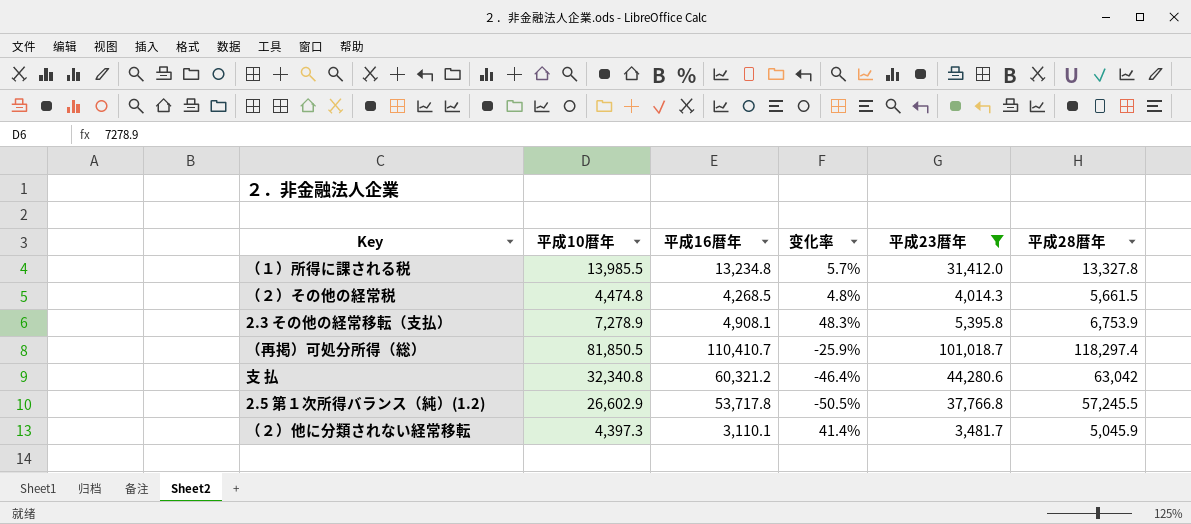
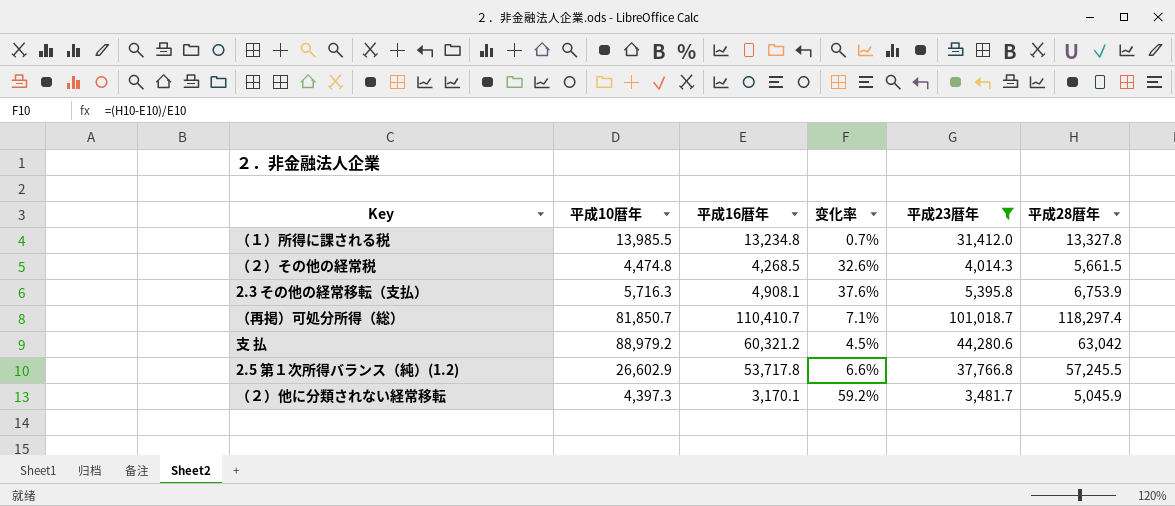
column 变化率 | formula: ([平成10暦年] - [平成16暦年]) / [平成16暦年] -> ([平成28暦年] - [平成16暦年]) / [平成16暦年]
2.3 その他の経常移転（支払） | 平成10暦年: 7,278.9 -> 5,716.3
（再掲）可処分所得（総） | 平成10暦年: 81,850.5 -> 81,850.7
支 払 | 平成10暦年: 32,340.8 -> 88,979.2
（２）他に分類されない経常移転 | 平成16暦年: 3,110.1 -> 3,170.1

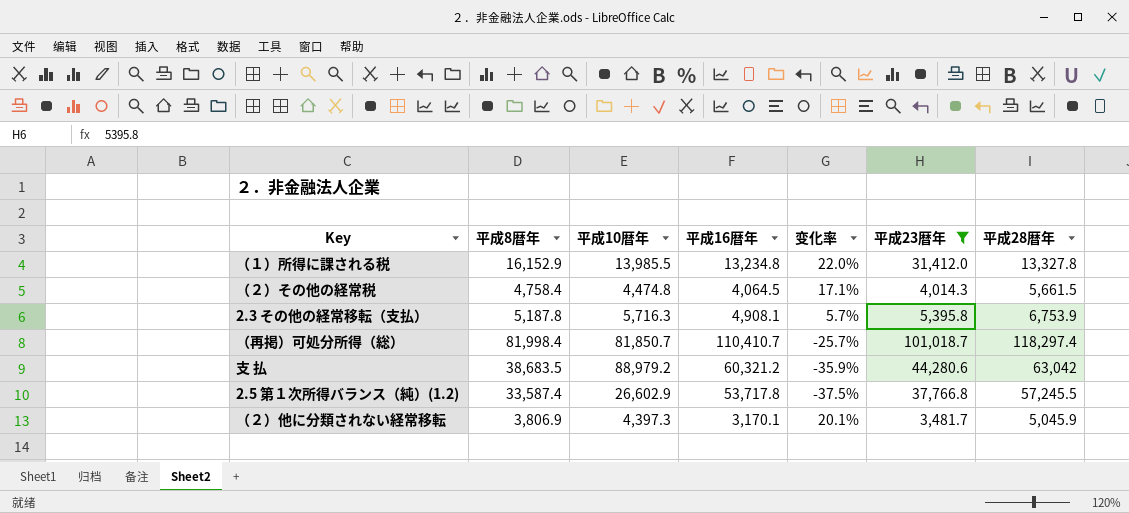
column 平成8暦年 | position: none -> 2
column 变化率 | formula: ([平成28暦年] - [平成16暦年]) / [平成16暦年] -> ([平成8暦年] - [平成16暦年]) / [平成16暦年]
（２）その他の経常税 | 平成16暦年: 4,268.5 -> 4,064.5

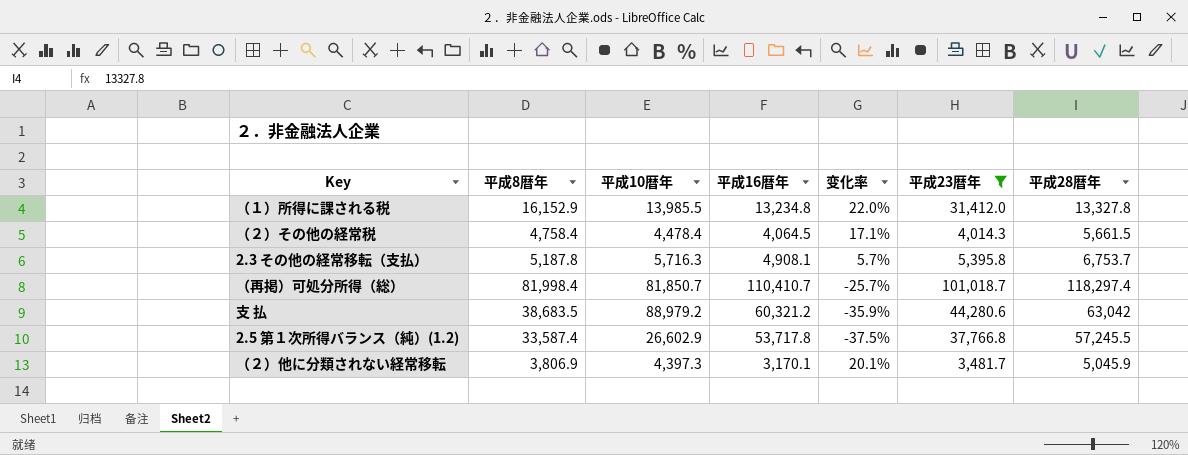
（２）その他の経常税 | 平成10暦年: 4,474.8 -> 4,478.4
2.3 その他の経常移転（支払） | 平成28暦年: 6,753.9 -> 6,753.7

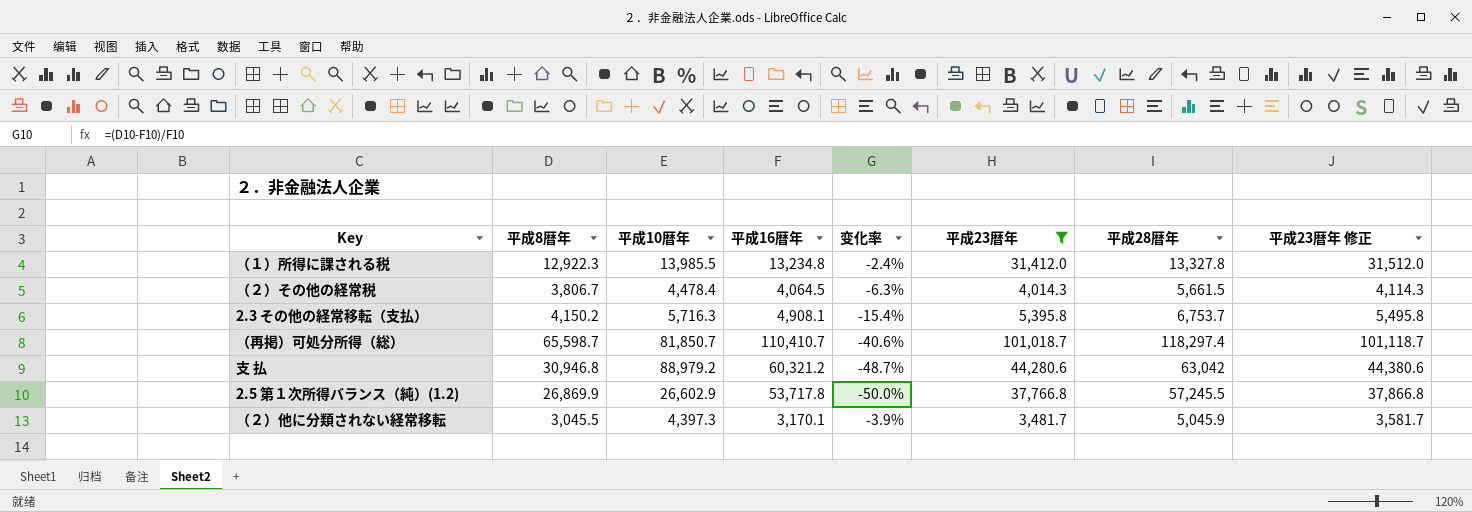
column 平成23暦年 修正 | formula: none -> [平成23暦年] + 100
（１）所得に課される税 | 平成8暦年: 16,152.9 -> 12,922.3
（１）所得に課される税 | 变化率: 22.0% -> -2.4%
（２）その他の経常税 | 平成8暦年: 4,758.4 -> 3,806.7
（２）その他の経常税 | 变化率: 17.1% -> -6.3%
2.3 その他の経常移転（支払） | 平成8暦年: 5,187.8 -> 4,150.2
2.3 その他の経常移転（支払） | 变化率: 5.7% -> -15.4%
（再掲）可処分所得（総） | 平成8暦年: 81,998.4 -> 65,598.7
（再掲）可処分所得（総） | 变化率: -25.7% -> -40.6%
支 払 | 平成8暦年: 38,683.5 -> 30,946.8
支 払 | 变化率: -35.9% -> -48.7%
2.5 第１次所得バランス（純）(1.2) | 平成8暦年: 33,587.4 -> 26,869.9
2.5 第１次所得バランス（純）(1.2) | 变化率: -37.5% -> -50.0%
（２）他に分類されない経常移転 | 平成8暦年: 3,806.9 -> 3,045.5
（２）他に分類されない経常移転 | 变化率: 20.1% -> -3.9%

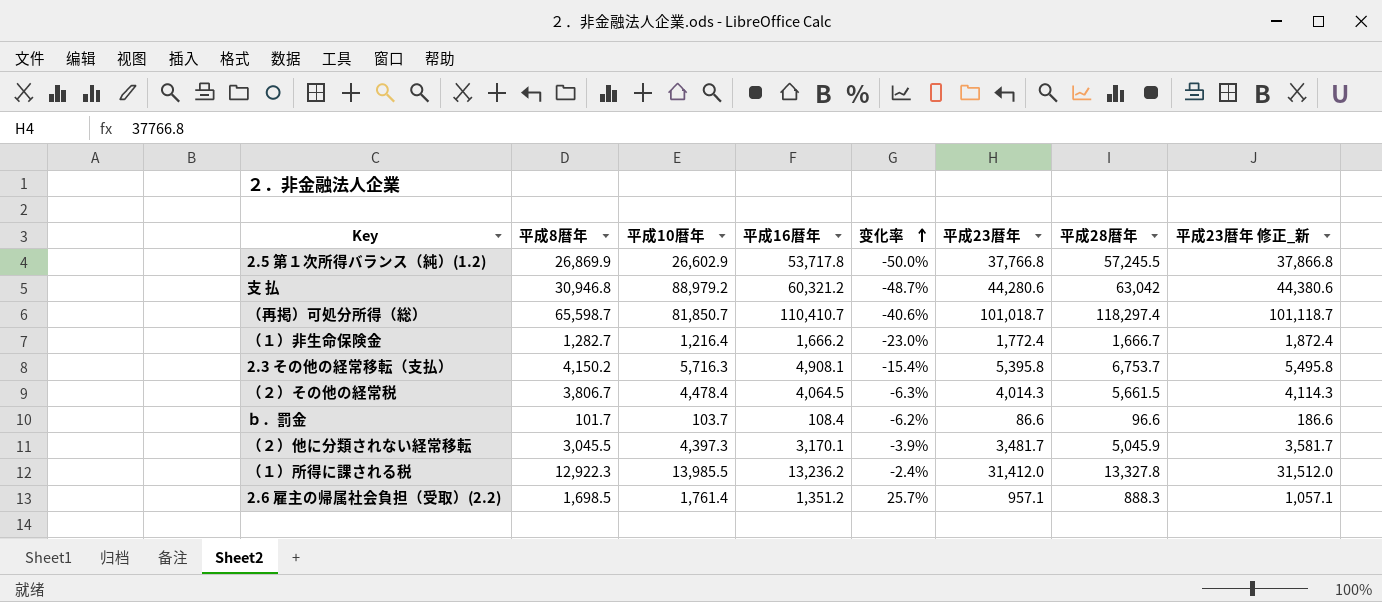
filter: 平成23暦年 >= 3,481.7 -> none
row order: none -> 变化率 ascending
column name: 平成23暦年 修正 -> 平成23暦年 修正_新
（１）所得に課される税 | 平成16暦年: 13,234.8 -> 13,236.2

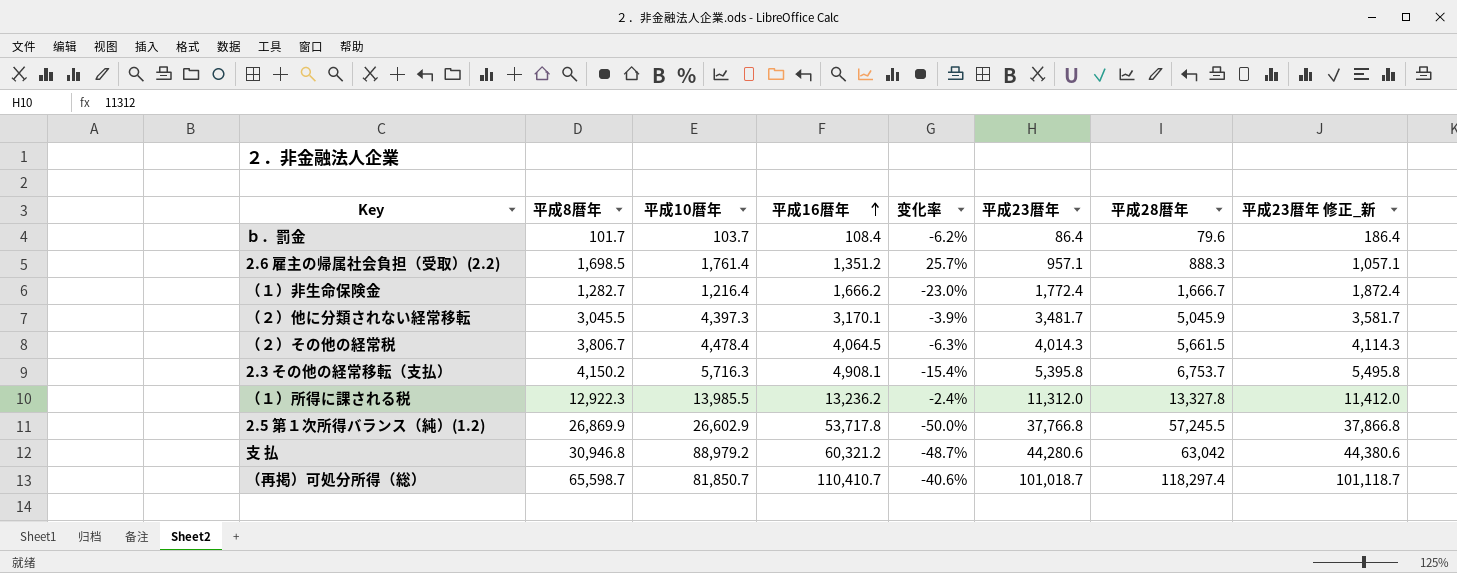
row order: 变化率 ascending -> 平成16暦年 ascending
ｂ．罰金 | 平成23暦年: 86.6 -> 86.4
ｂ．罰金 | 平成28暦年: 96.6 -> 79.6
ｂ．罰金 | 平成23暦年 修正_新: 186.6 -> 186.4
（１）所得に課される税 | 平成23暦年: 31,412.0 -> 11,312.0
（１）所得に課される税 | 平成23暦年 修正_新: 31,512.0 -> 11,412.0

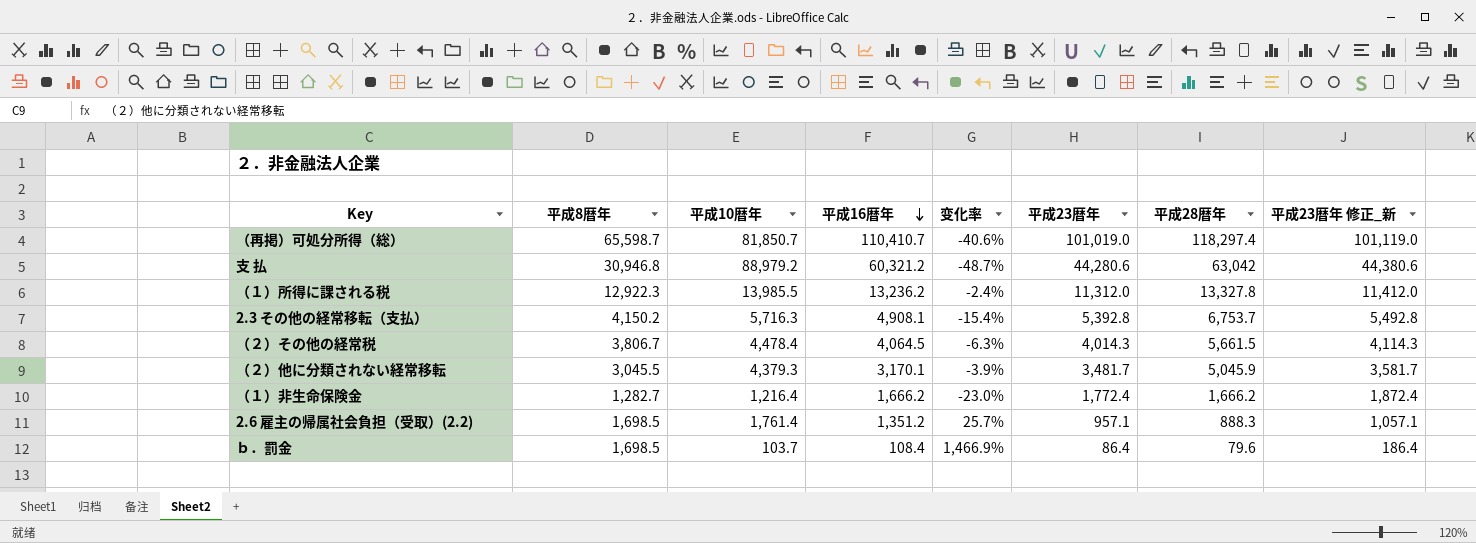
row order: 平成16暦年 ascending -> 平成16暦年 descending
row 2.5 第１次所得バランス（純）(1.2): 26,869.9 | 26,602.9 | 53,717.8 | -50.0% | 37,766.8 | 57,245.5 | 37,866.8 -> none
（再掲）可処分所得（総） | 平成23暦年: 101,018.7 -> 101,019.0
（再掲）可処分所得（総） | 平成23暦年 修正_新: 101,118.7 -> 101,119.0
2.3 その他の経常移転（支払） | 平成23暦年: 5,395.8 -> 5,392.8
2.3 その他の経常移転（支払） | 平成23暦年 修正_新: 5,495.8 -> 5,492.8
（２）他に分類されない経常移転 | 平成10暦年: 4,397.3 -> 4,379.3
（１）非生命保険金 | 平成28暦年: 1,666.7 -> 1,666.2
ｂ．罰金 | 平成8暦年: 101.7 -> 1,698.5
ｂ．罰金 | 变化率: -6.2% -> 1,466.9%

